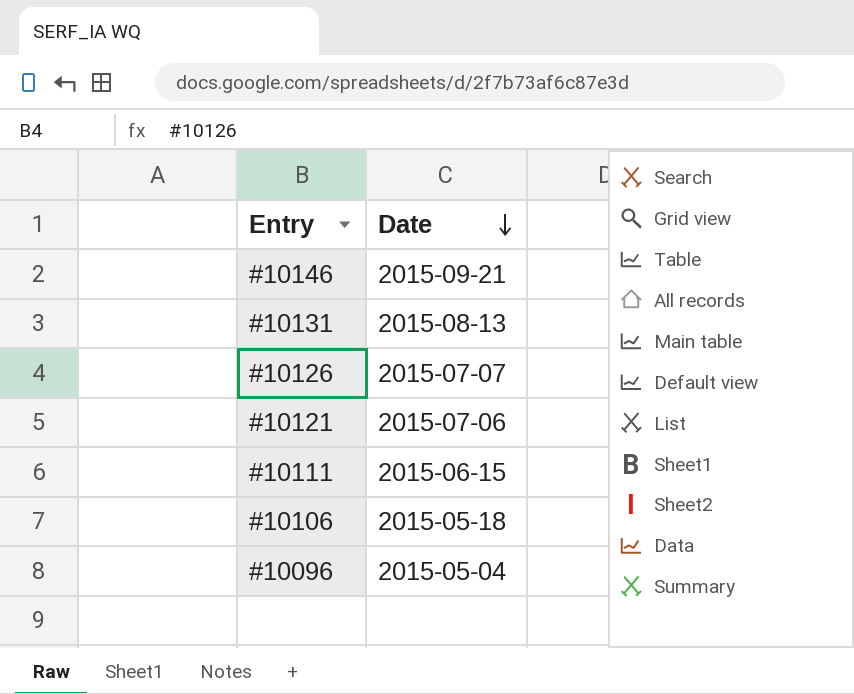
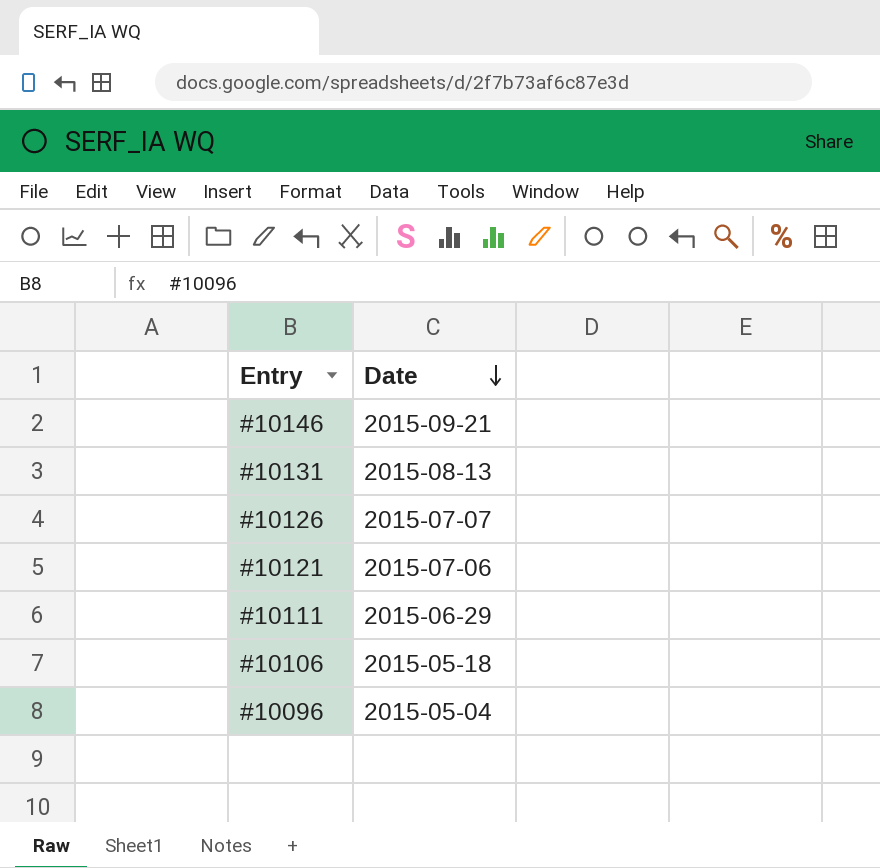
#10111 | Date: 2015-06-15 -> 2015-06-29

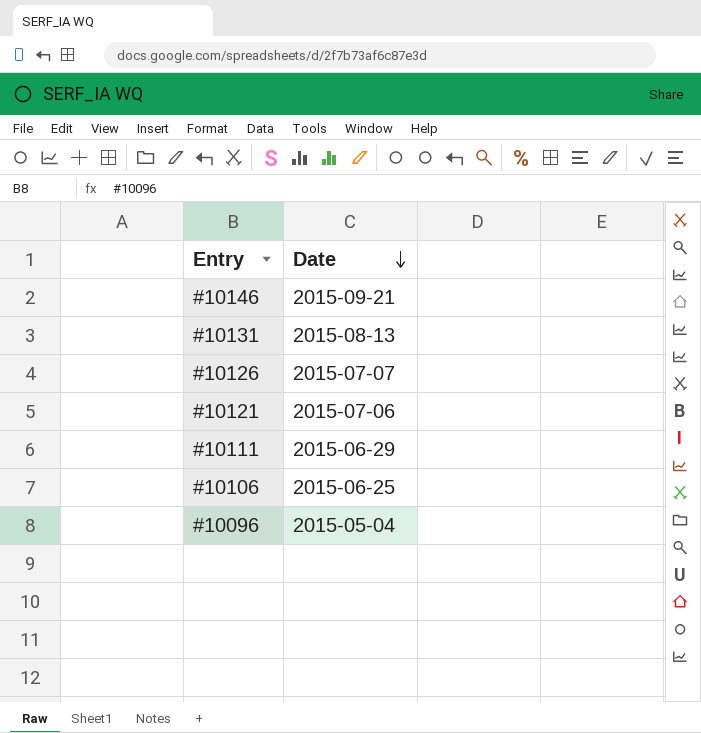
#10106 | Date: 2015-05-18 -> 2015-06-25

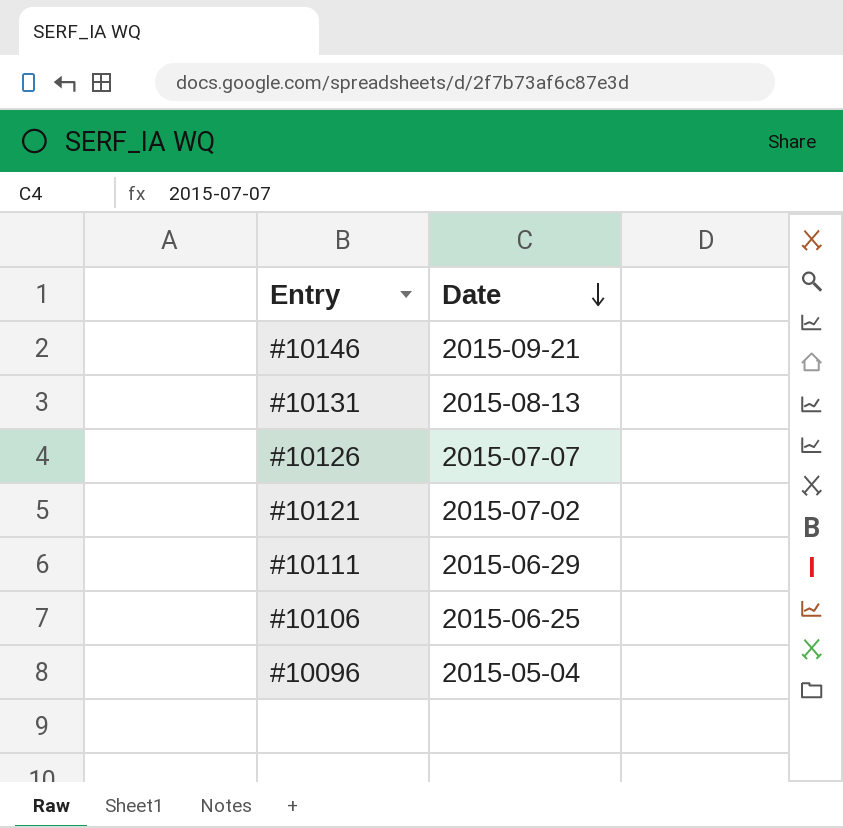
#10121 | Date: 2015-07-06 -> 2015-07-02

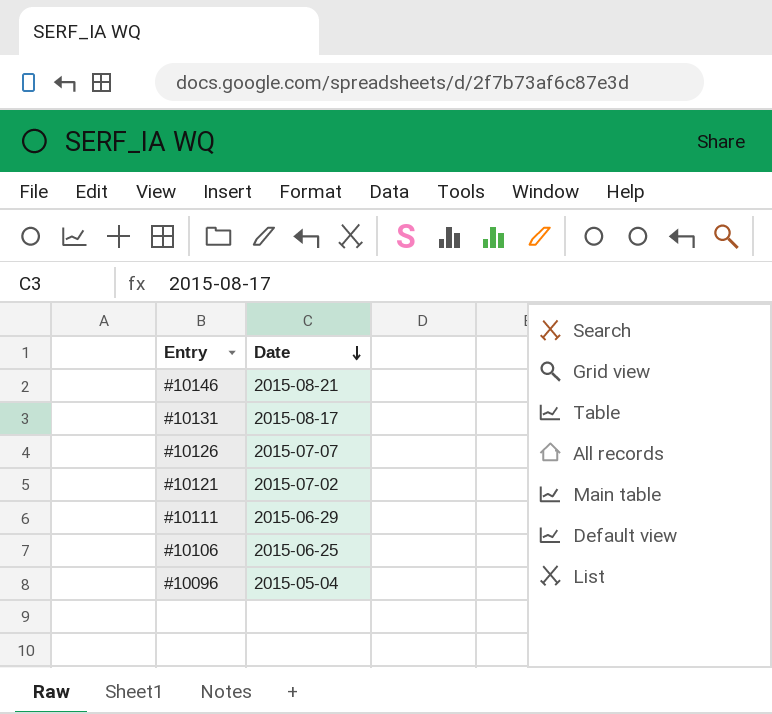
#10146 | Date: 2015-09-21 -> 2015-08-21
#10131 | Date: 2015-08-13 -> 2015-08-17

